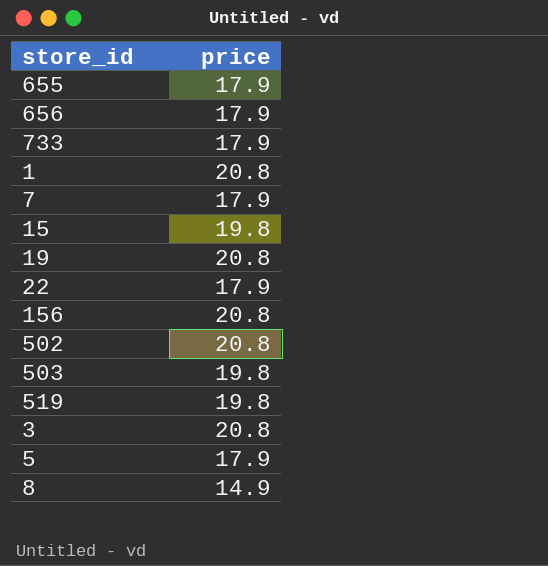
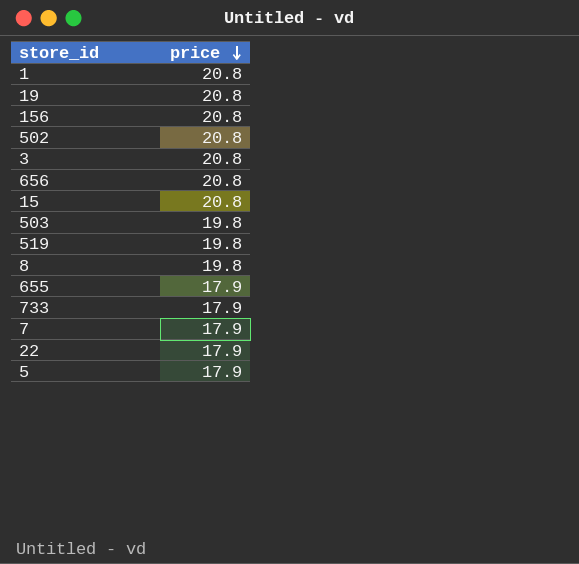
row order: none -> price descending
656 | price: 17.9 -> 20.8
15 | price: 19.8 -> 20.8
8 | price: 14.9 -> 19.8

